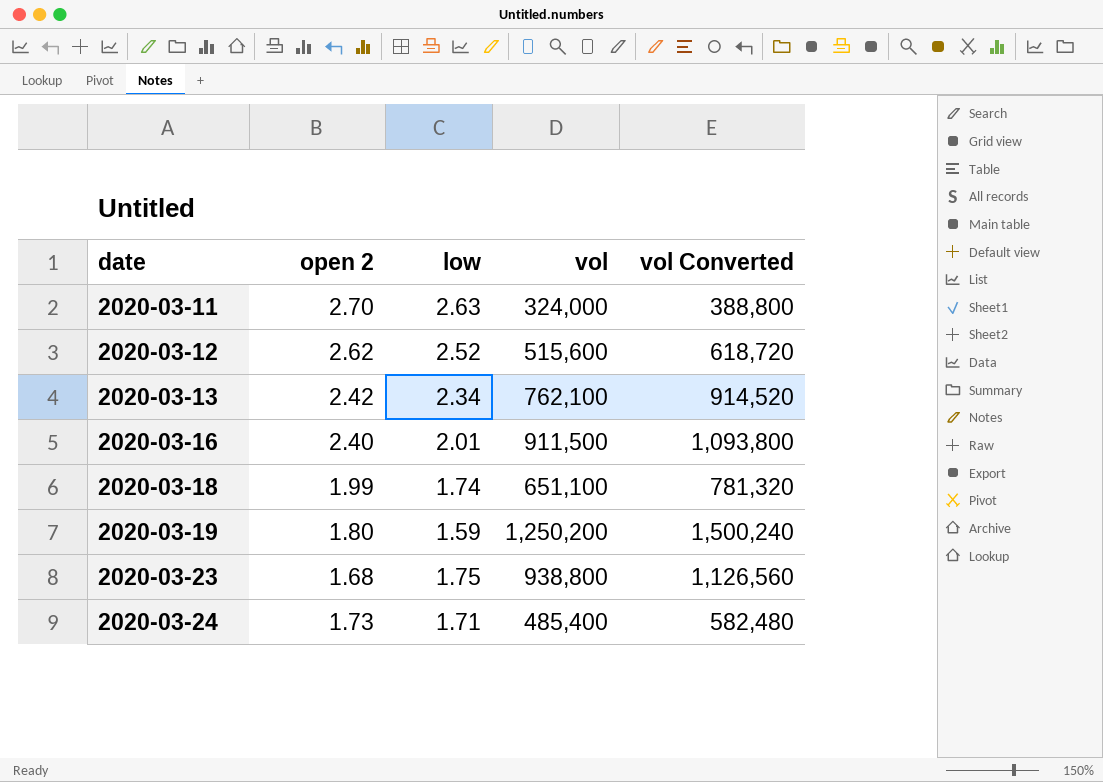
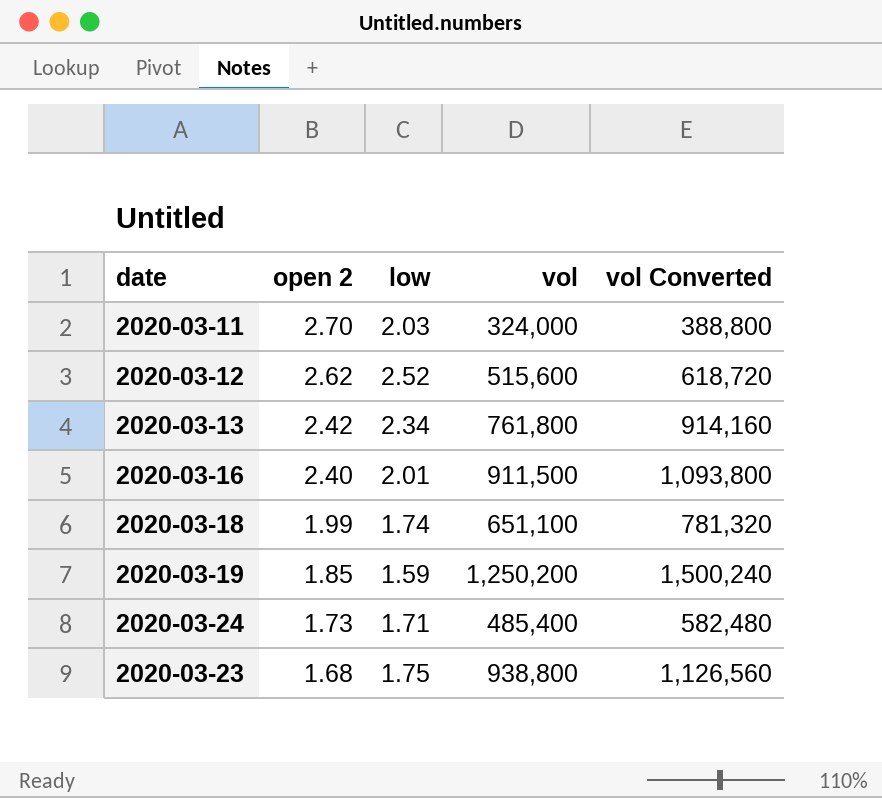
row order: date ascending -> open 2 descending
2020-03-11 | low: 2.63 -> 2.03
2020-03-13 | vol: 762,100 -> 761,800
2020-03-13 | vol Converted: 914,520 -> 914,160
2020-03-19 | open 2: 1.80 -> 1.85

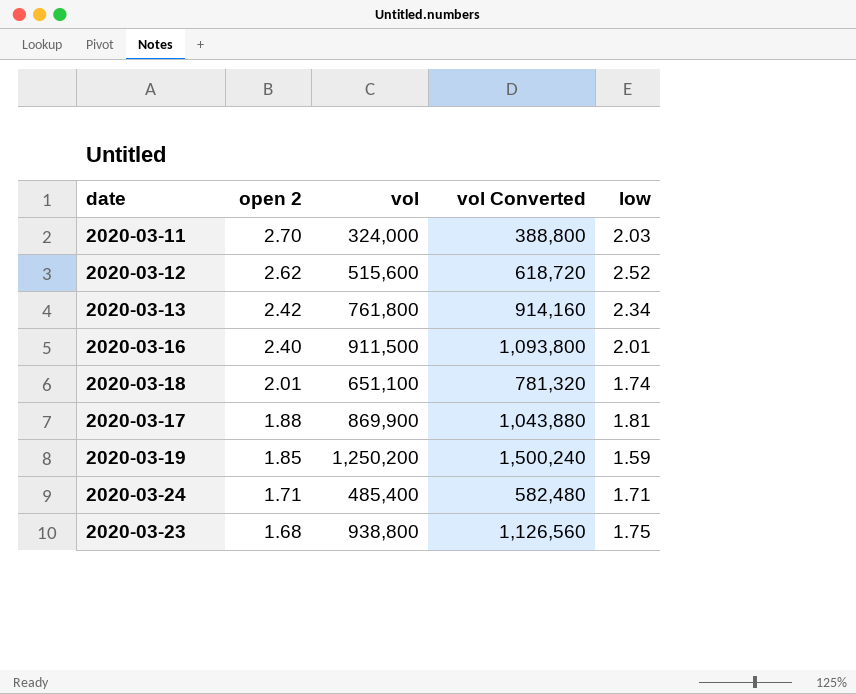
column low | position: 3 -> 5
2020-03-18 | open 2: 1.99 -> 2.01
row 2020-03-17: none -> 1.88 | 869,900 | 1,043,880 | 1.81
2020-03-24 | open 2: 1.73 -> 1.71

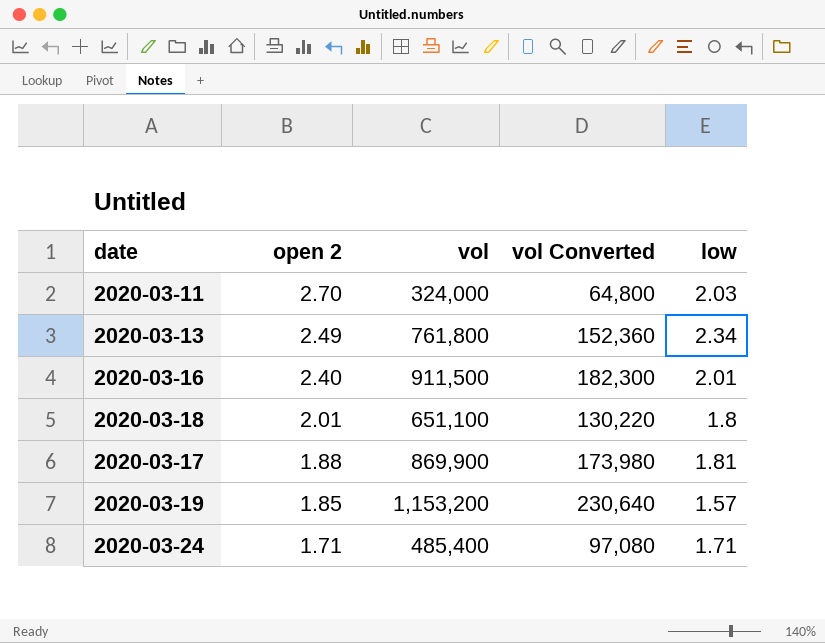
column vol Converted | formula: [vol] * 1.2 -> [vol] * 0.2
row 2020-03-12: 2.62 | 515,600 | 618,720 | 2.52 -> none
row 2020-03-23: 1.68 | 938,800 | 1,126,560 | 1.75 -> none
2020-03-13 | open 2: 2.42 -> 2.49
2020-03-18 | low: 1.74 -> 1.8
2020-03-19 | vol: 1,250,200 -> 1,153,200
2020-03-19 | low: 1.59 -> 1.57

